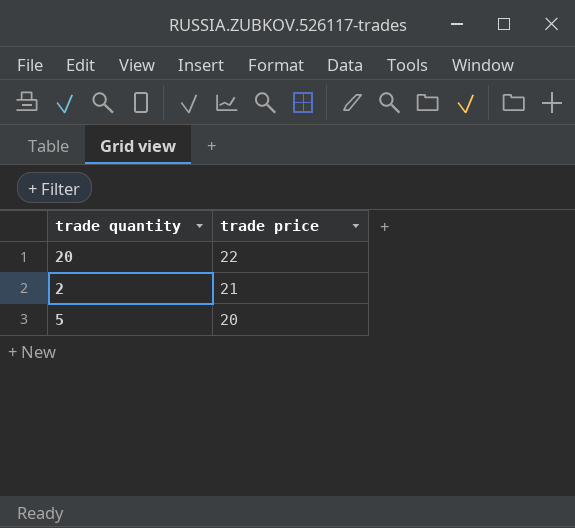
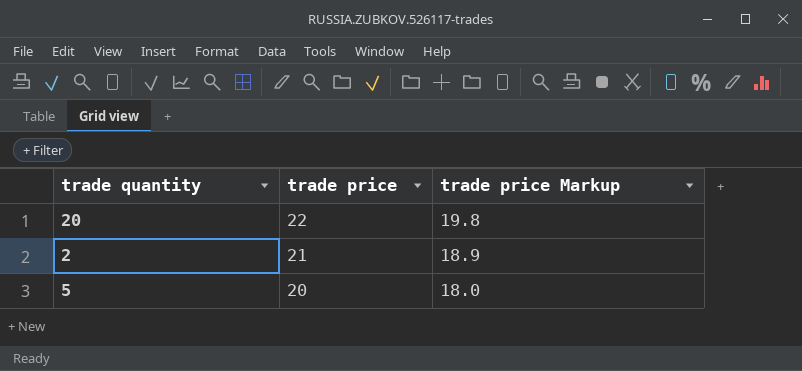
column trade price Markup | formula: none -> [trade price] * 0.9

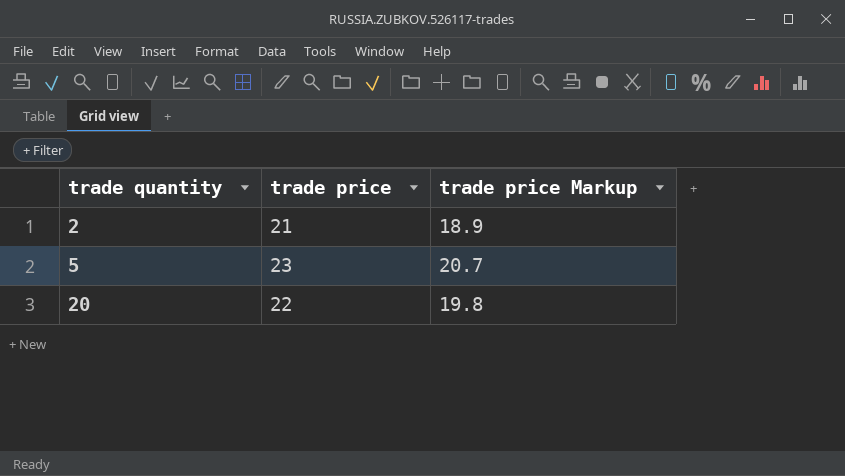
row order: trade price descending -> trade quantity ascending
5 | trade price: 20 -> 23
5 | trade price Markup: 18.0 -> 20.7

